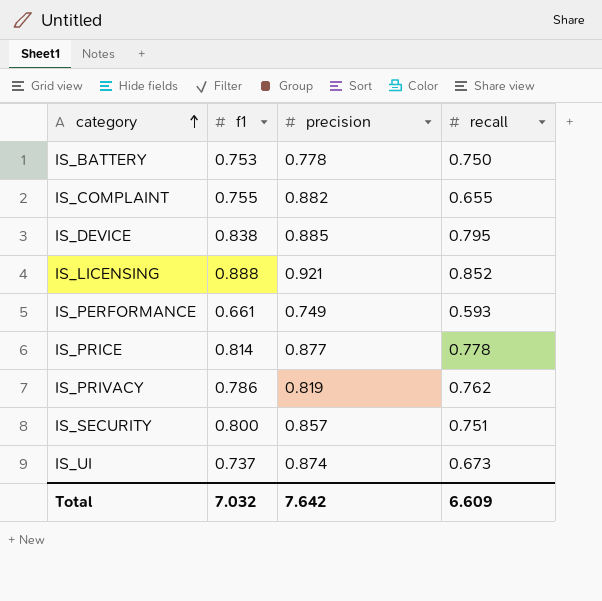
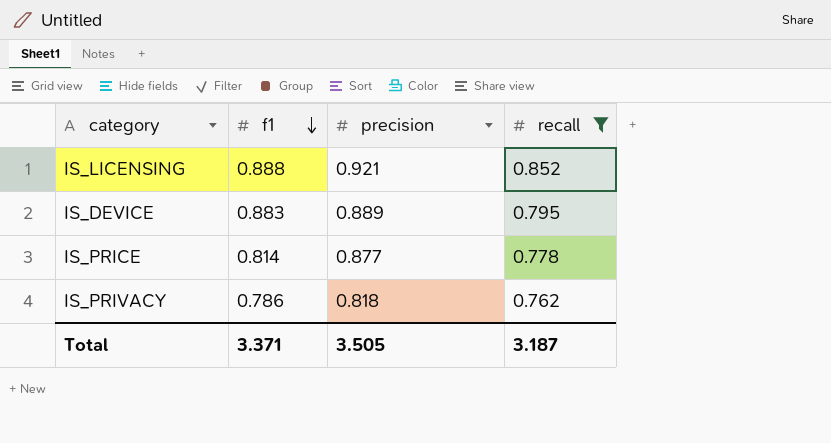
filter: none -> recall >= 0.762
row order: category ascending -> f1 descending
IS_DEVICE | f1: 0.838 -> 0.883
IS_DEVICE | precision: 0.885 -> 0.889
IS_PRIVACY | precision: 0.819 -> 0.818
Total | f1: 7.032 -> 3.371
Total | precision: 7.642 -> 3.505
Total | recall: 6.609 -> 3.187

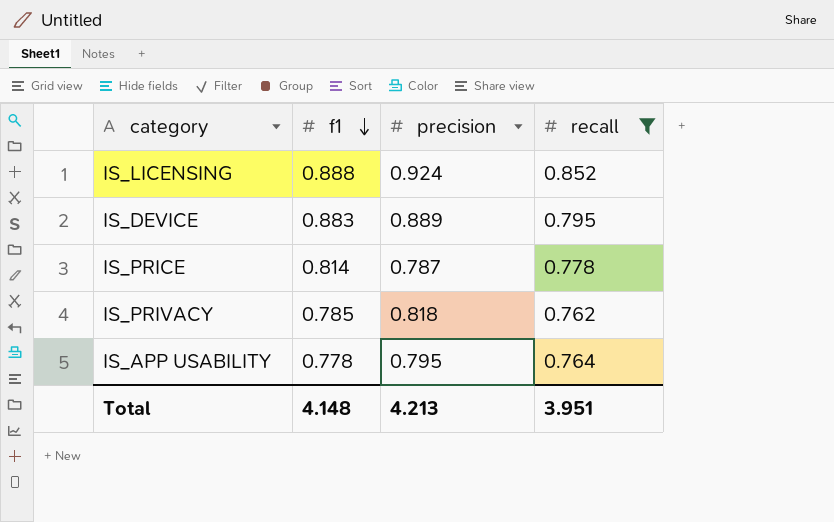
IS_LICENSING | precision: 0.921 -> 0.924
IS_PRICE | precision: 0.877 -> 0.787
IS_PRIVACY | f1: 0.786 -> 0.785
row IS_APP USABILITY: none -> 0.778 | 0.795 | 0.764
Total | f1: 3.371 -> 4.148
Total | precision: 3.505 -> 4.213
Total | recall: 3.187 -> 3.951

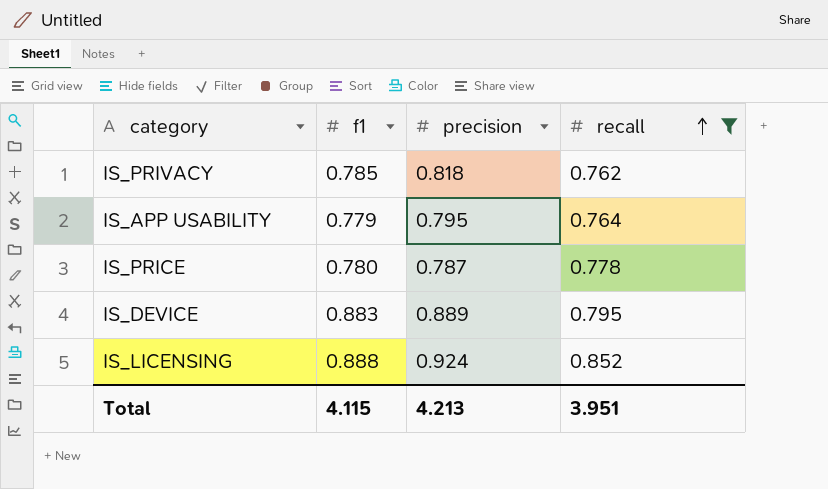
row order: f1 descending -> recall ascending
IS_APP USABILITY | f1: 0.778 -> 0.779
IS_PRICE | f1: 0.814 -> 0.780
Total | f1: 4.148 -> 4.115

